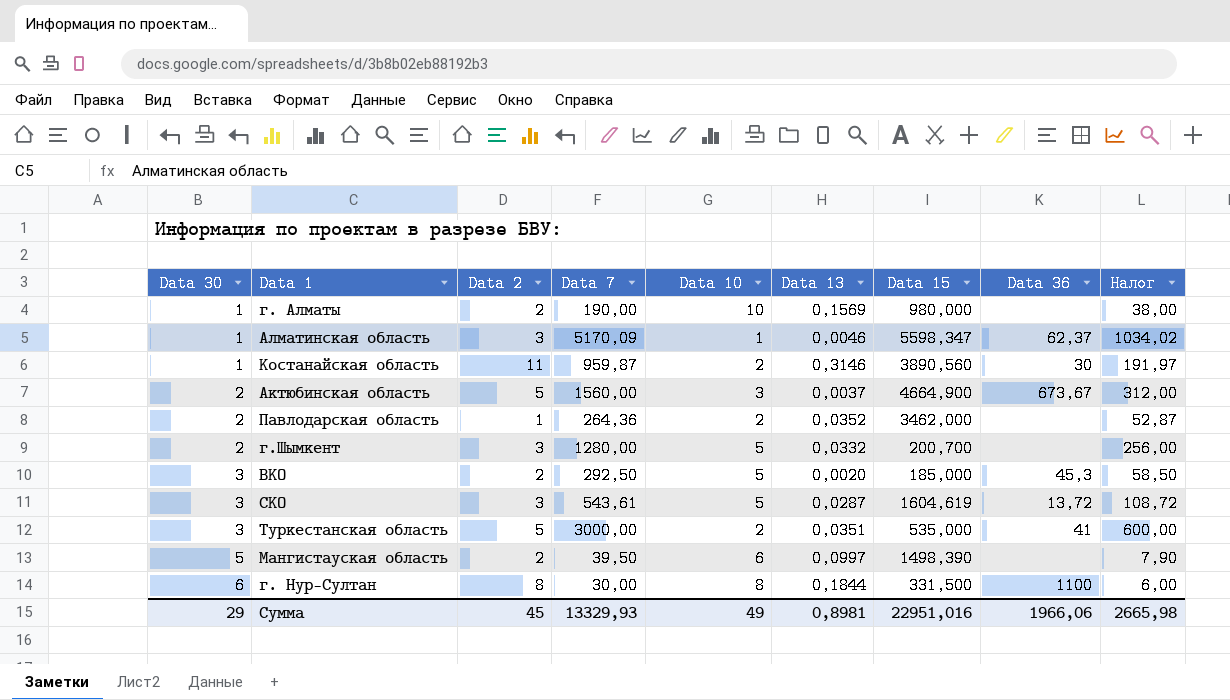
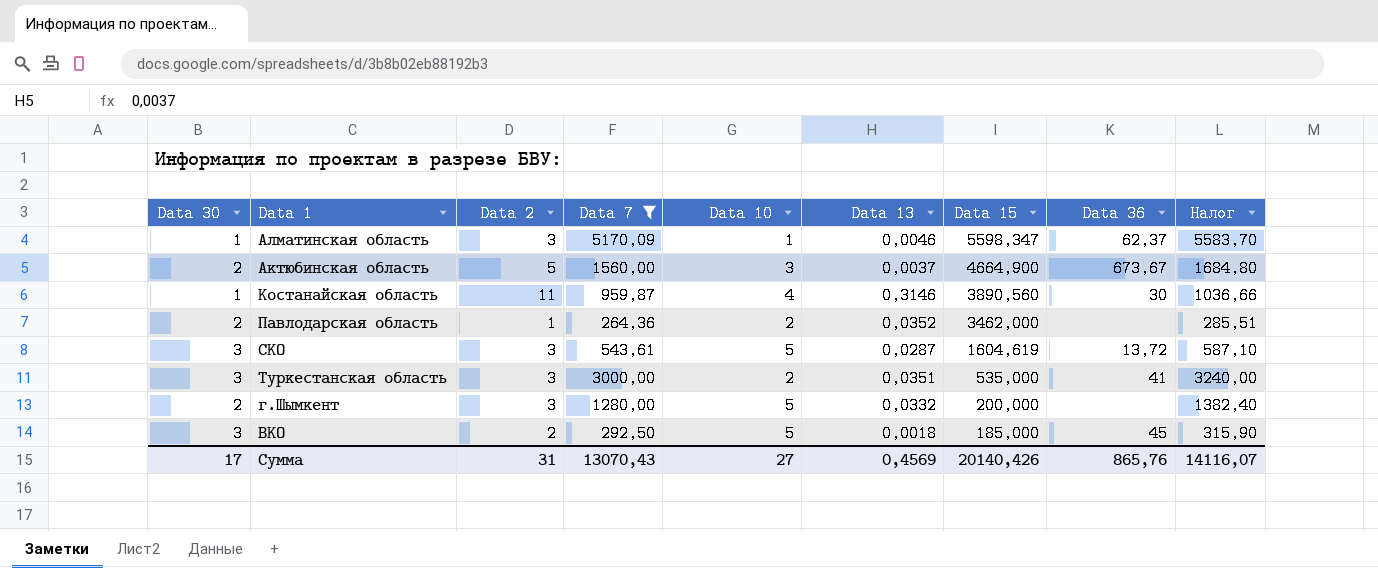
filter: none -> Data 7 >= 264,36
row order: Data 30 ascending -> Data 15 descending
column Налог | formula: [Data 7] * 0,2 -> [Data 7] * 1,08
Костанайская область | Data 10: 2 -> 4
Туркестанская область | Data 2: 5 -> 3
г.Шымкент | Data 15: 200,700 -> 200,000
ВКО | Data 13: 0,0020 -> 0,0018
ВКО | Data 36: 45,3 -> 45
Сумма | Data 30: 29 -> 17
Сумма | Data 2: 45 -> 31
Сумма | Data 7: 13329,93 -> 13070,43
Сумма | Data 10: 49 -> 27
Сумма | Data 13: 0,8981 -> 0,4569
Сумма | Data 15: 22951,016 -> 20140,426
Сумма | Data 36: 1966,06 -> 865,76
Сумма | Налог: 2665,98 -> 14116,07

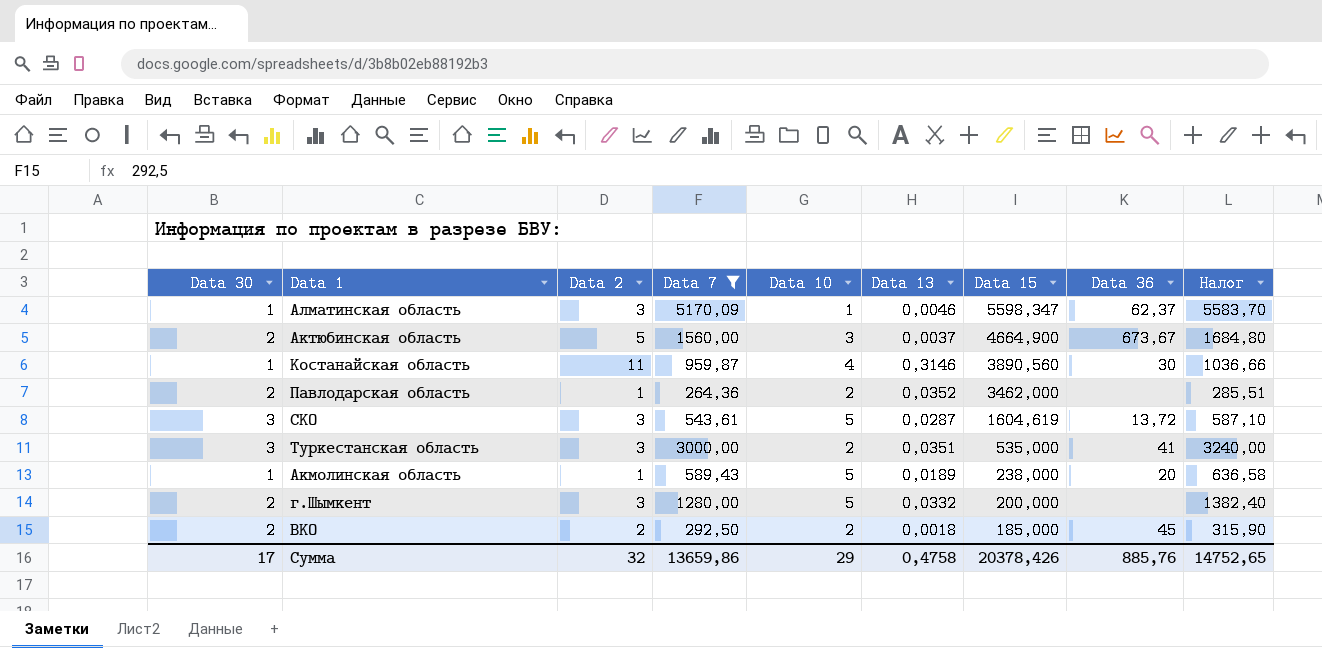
row Акмолинская область: none -> 1 | 1 | 589,43 | 5 | 0,0189 | 238,000 | 20 | 636,58
ВКО | Data 30: 3 -> 2
ВКО | Data 10: 5 -> 2
Сумма | Data 2: 31 -> 32
Сумма | Data 7: 13070,43 -> 13659,86
Сумма | Data 10: 27 -> 29
Сумма | Data 13: 0,4569 -> 0,4758
Сумма | Data 15: 20140,426 -> 20378,426
Сумма | Data 36: 865,76 -> 885,76
Сумма | Налог: 14116,07 -> 14752,65

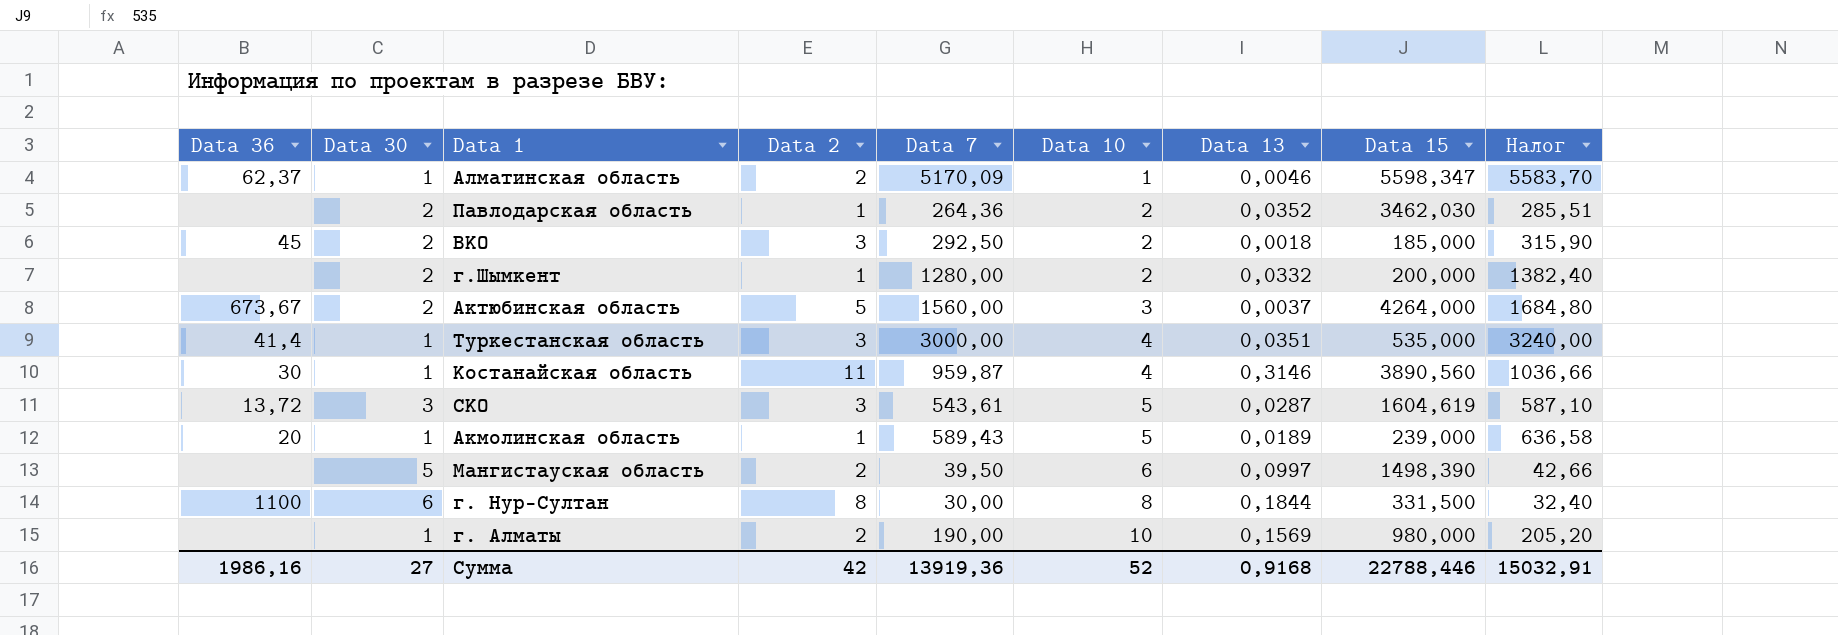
filter: Data 7 >= 264,36 -> none
row order: Data 15 descending -> Data 10 ascending
column Data 36 | position: 8 -> 1
Алматинская область | Data 2: 3 -> 2
Павлодарская область | Data 15: 3462,000 -> 3462,030
ВКО | Data 2: 2 -> 3
г.Шымкент | Data 2: 3 -> 1
г.Шымкент | Data 10: 5 -> 2
Актюбинская область | Data 15: 4664,900 -> 4264,000
Туркестанская область | Data 36: 41 -> 41,4
Туркестанская область | Data 30: 3 -> 1
Туркестанская область | Data 10: 2 -> 4
Акмолинская область | Data 15: 238,000 -> 239,000
Сумма | Data 36: 885,76 -> 1986,16
Сумма | Data 30: 17 -> 27
Сумма | Data 2: 32 -> 42
Сумма | Data 7: 13659,86 -> 13919,36
Сумма | Data 10: 29 -> 52
Сумма | Data 13: 0,4758 -> 0,9168
Сумма | Data 15: 20378,426 -> 22788,446
Сумма | Налог: 14752,65 -> 15032,91

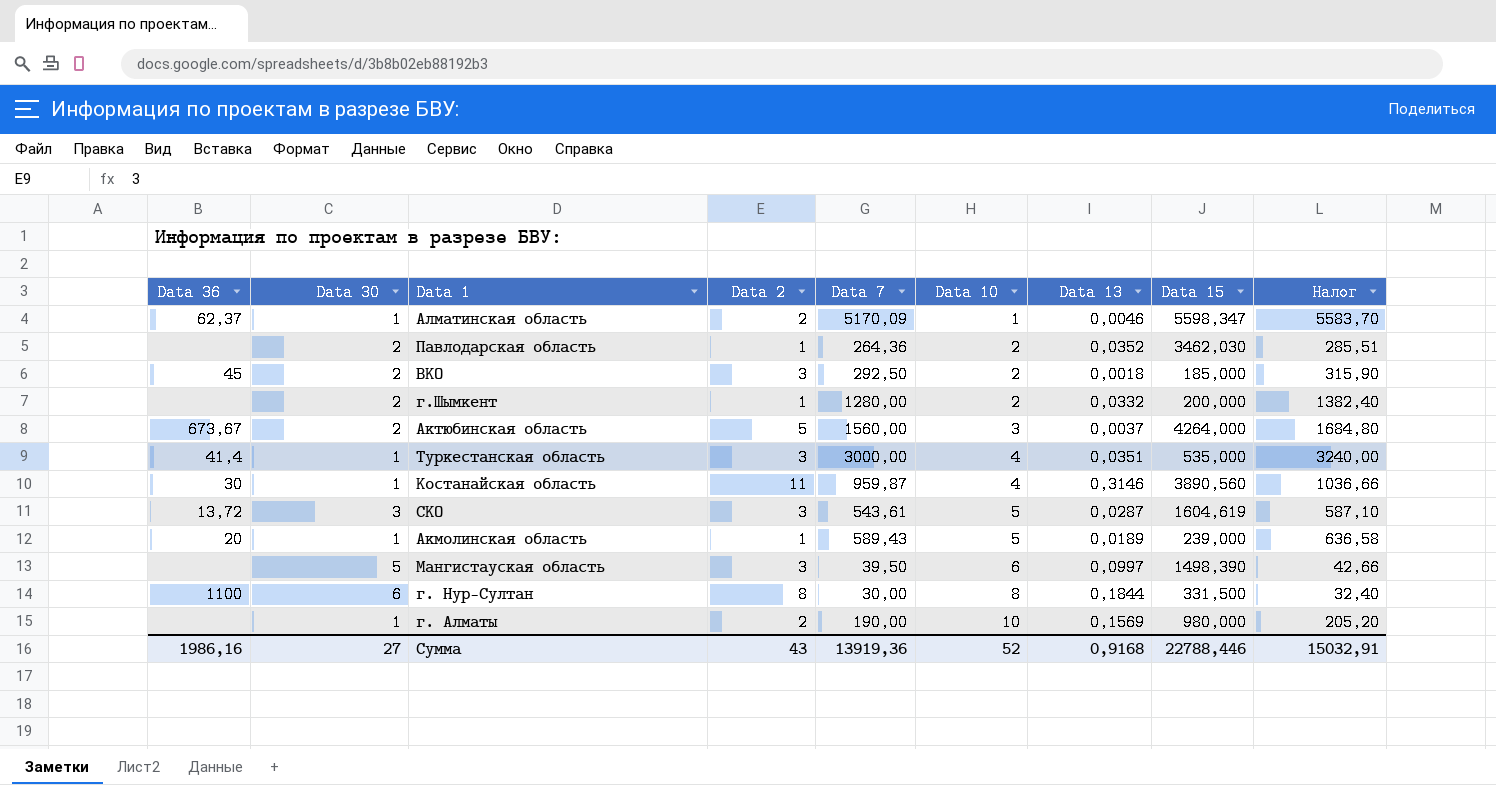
Мангистауская область | Data 2: 2 -> 3
Сумма | Data 2: 42 -> 43

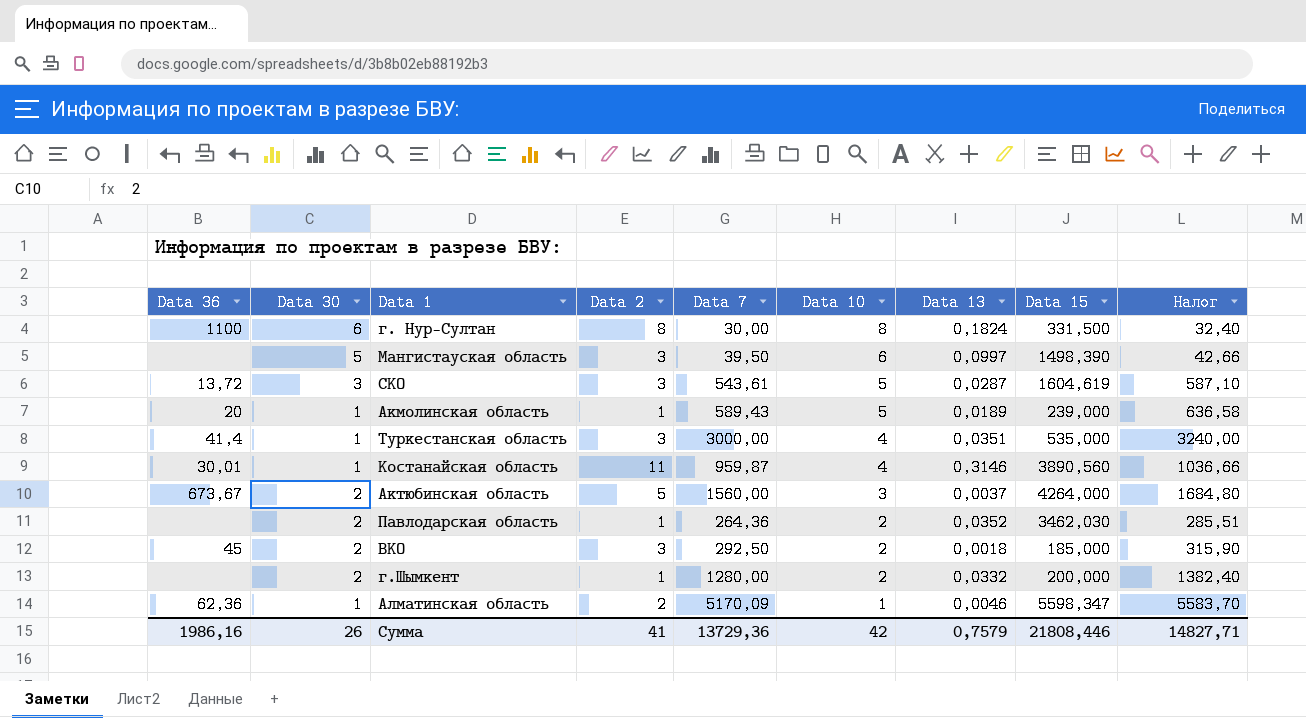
row order: Data 10 ascending -> Data 10 descending
row г. Алматы: none | 1 | 2 | 190,00 | 10 | 0,1569 | 980,000 | 205,20 -> none
г. Нур-Султан | Data 13: 0,1844 -> 0,1824
Костанайская область | Data 36: 30 -> 30,01
Алматинская область | Data 36: 62,37 -> 62,36
Сумма | Data 30: 27 -> 26
Сумма | Data 2: 43 -> 41
Сумма | Data 7: 13919,36 -> 13729,36
Сумма | Data 10: 52 -> 42
Сумма | Data 13: 0,9168 -> 0,7579
Сумма | Data 15: 22788,446 -> 21808,446
Сумма | Налог: 15032,91 -> 14827,71

